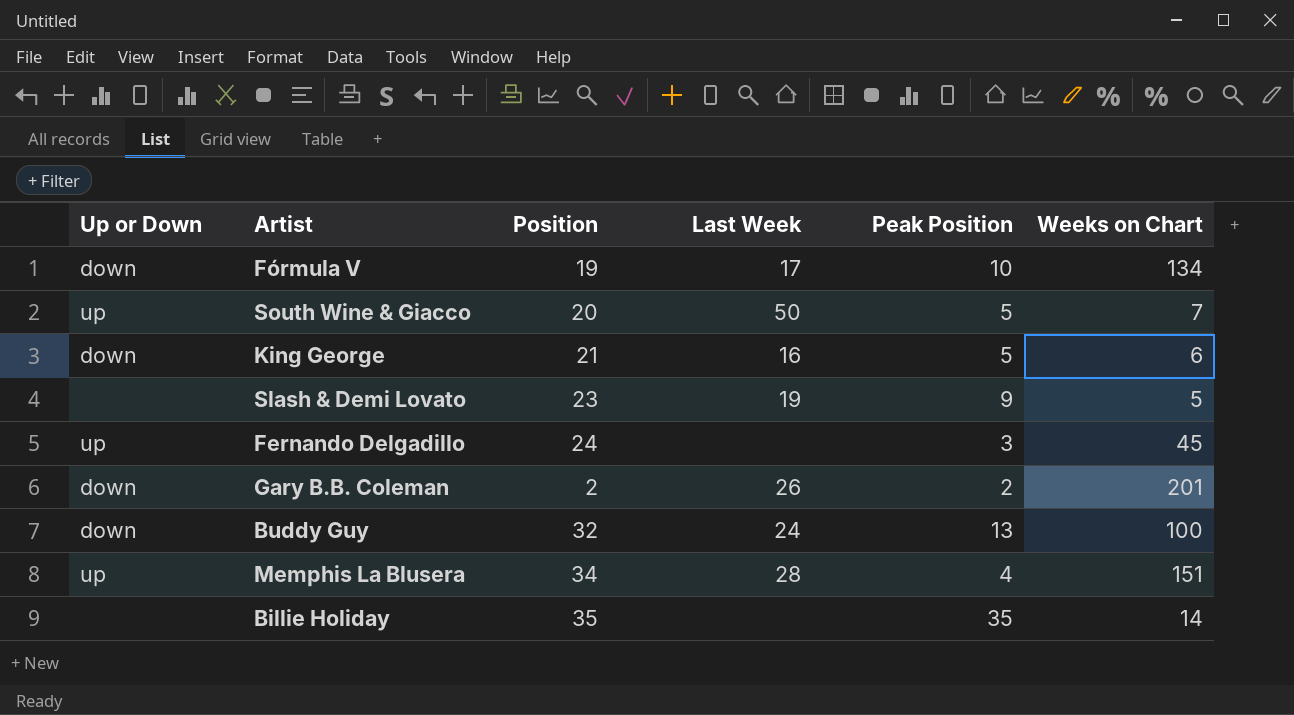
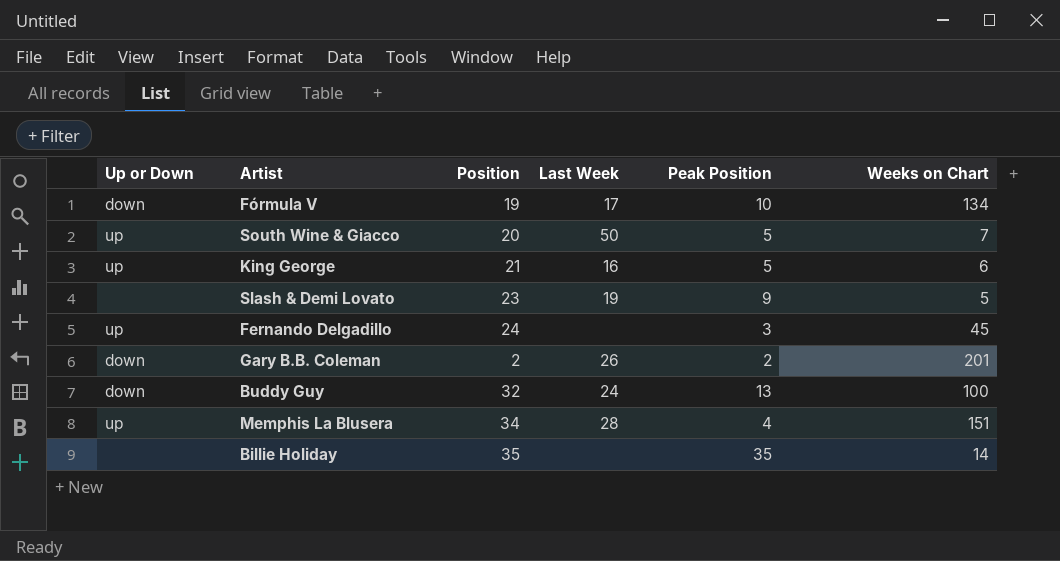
King George | Up or Down: down -> up

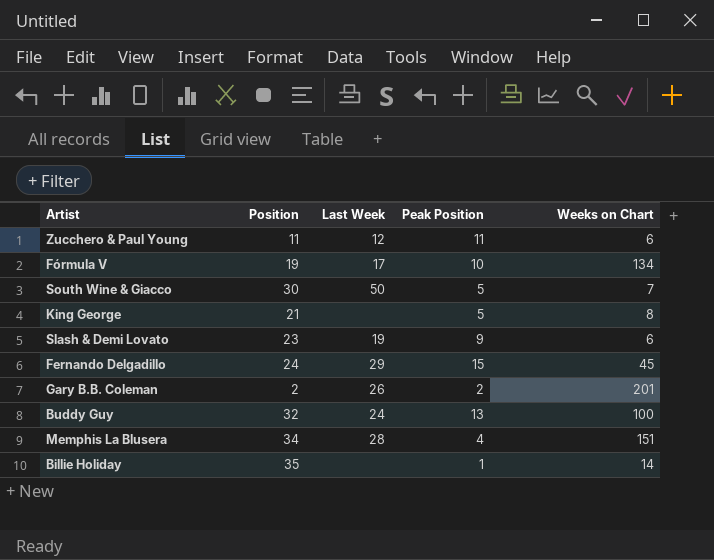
column Up or Down | position: 1 -> none
row Zucchero & Paul Young: none -> 11 | 12 | 11 | 6
South Wine & Giacco | Position: 20 -> 30
King George | Last Week: 16 -> none
King George | Weeks on Chart: 6 -> 8
Slash & Demi Lovato | Weeks on Chart: 5 -> 6
Fernando Delgadillo | Last Week: none -> 29
Fernando Delgadillo | Peak Position: 3 -> 15
Billie Holiday | Peak Position: 35 -> 1

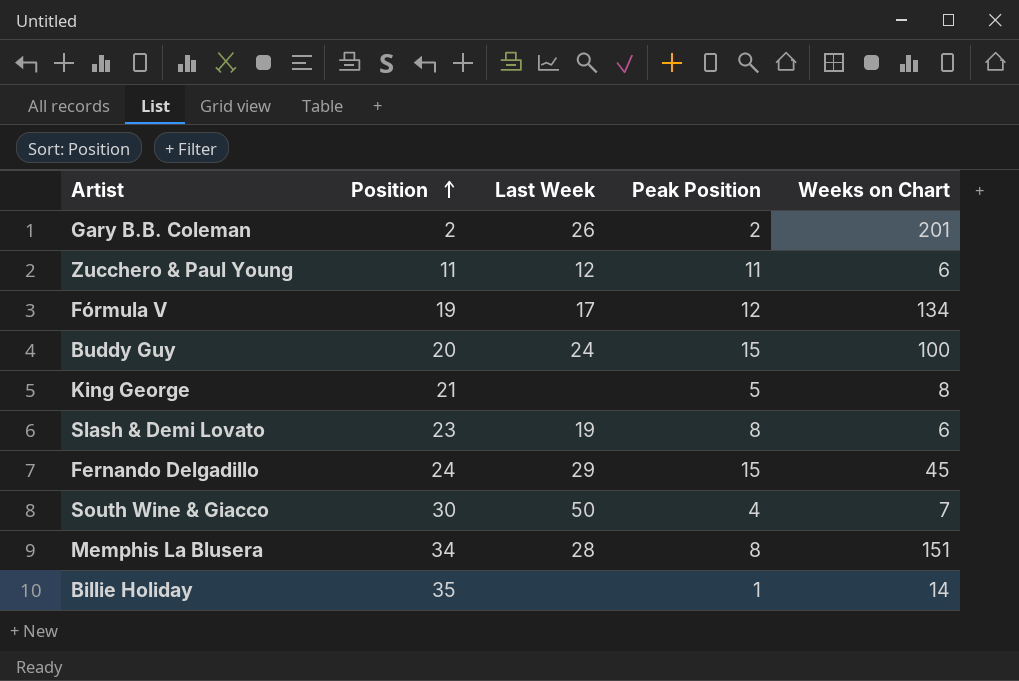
row order: none -> Position ascending
Fórmula V | Peak Position: 10 -> 12
Buddy Guy | Position: 32 -> 20
Buddy Guy | Peak Position: 13 -> 15
Slash & Demi Lovato | Peak Position: 9 -> 8
South Wine & Giacco | Peak Position: 5 -> 4
Memphis La Blusera | Peak Position: 4 -> 8

